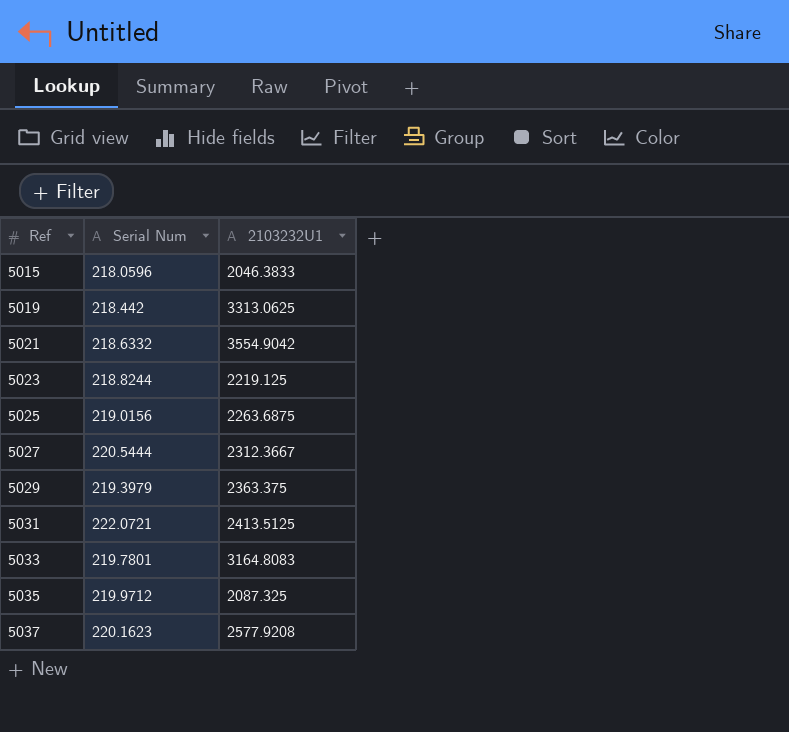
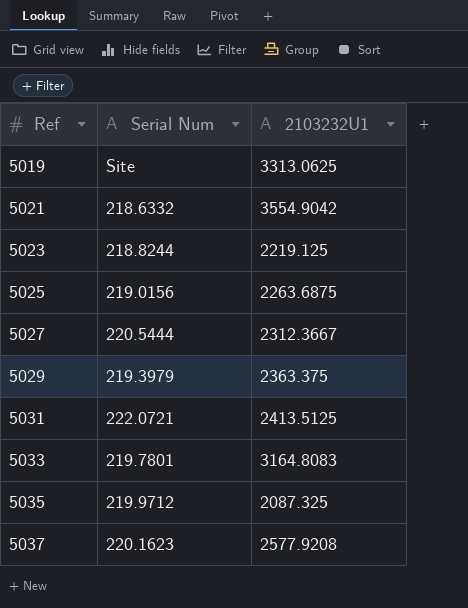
row 5015: 218.0596 | 2046.3833 -> none
5019 | Serial Num: 218.442 -> Site

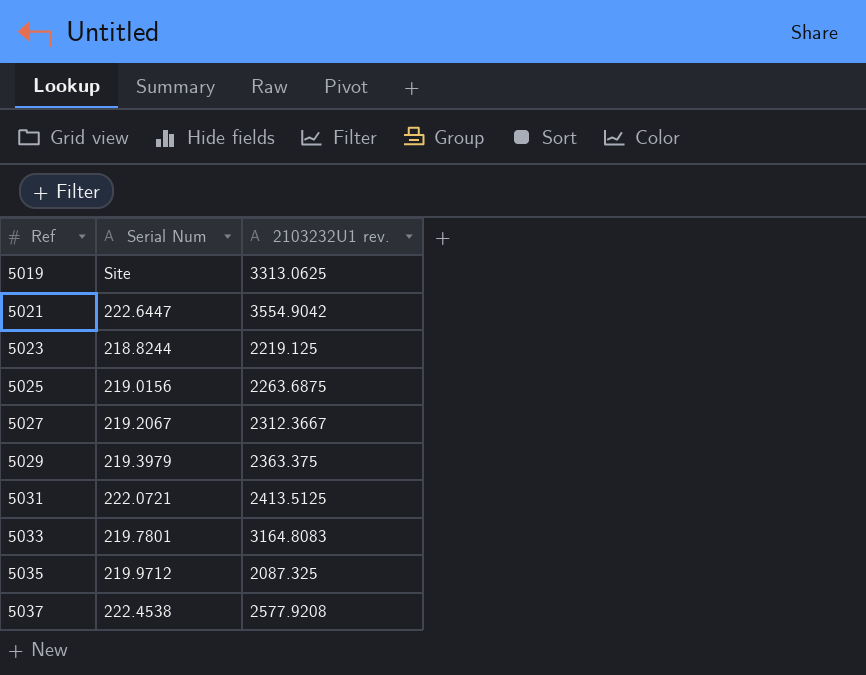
column name: 2103232U1 -> 2103232U1 rev.
5021 | Serial Num: 218.6332 -> 222.6447
5027 | Serial Num: 220.5444 -> 219.2067
5037 | Serial Num: 220.1623 -> 222.4538

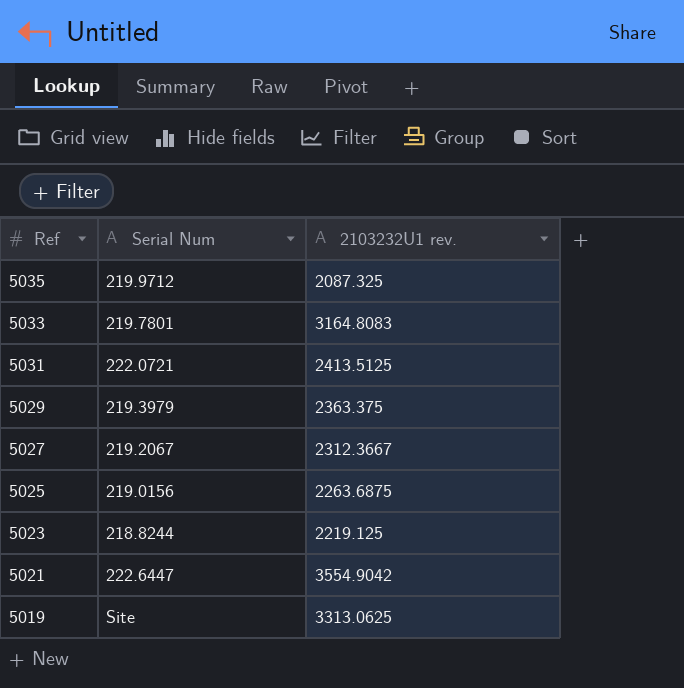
row order: Ref ascending -> Ref descending
row 5037: 222.4538 | 2577.9208 -> none

